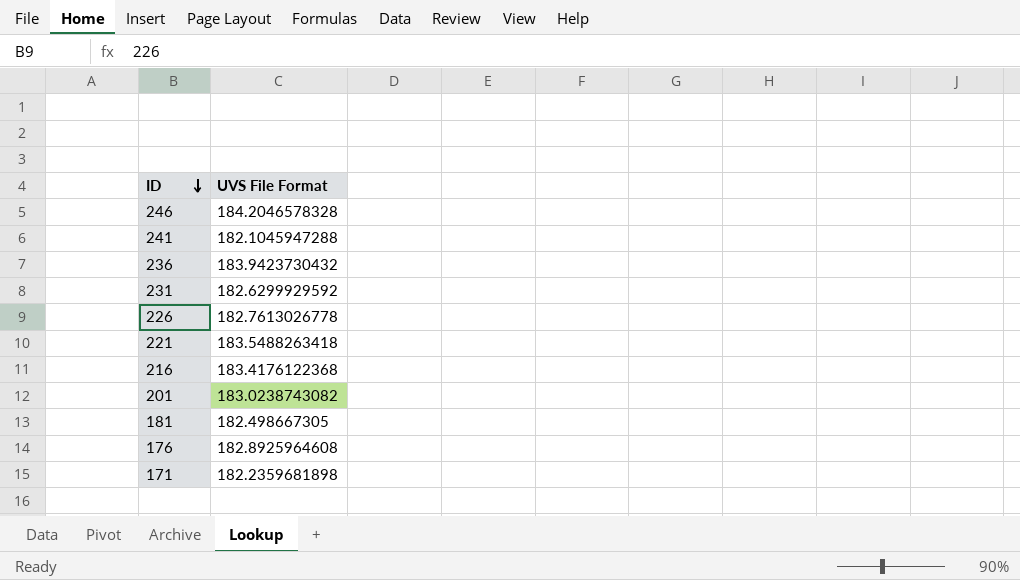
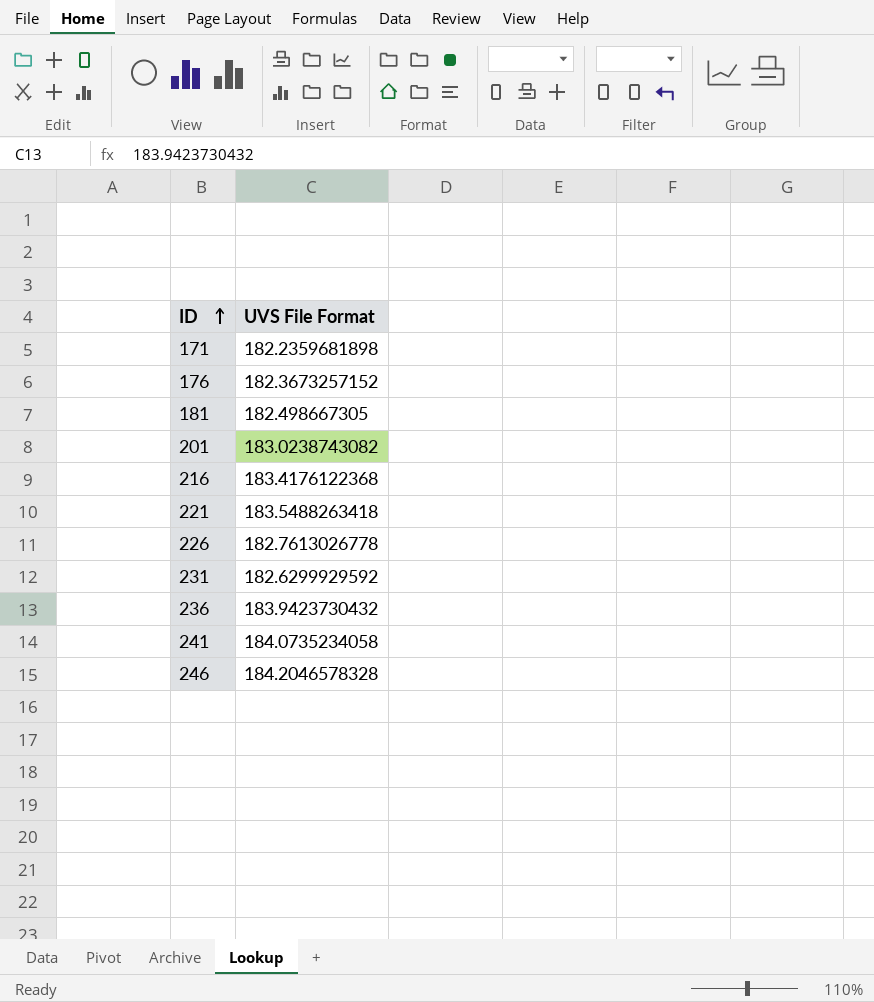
row order: ID descending -> ID ascending
176 | UVS File Format: 182.8925964608 -> 182.3673257152
241 | UVS File Format: 182.1045947288 -> 184.0735234058

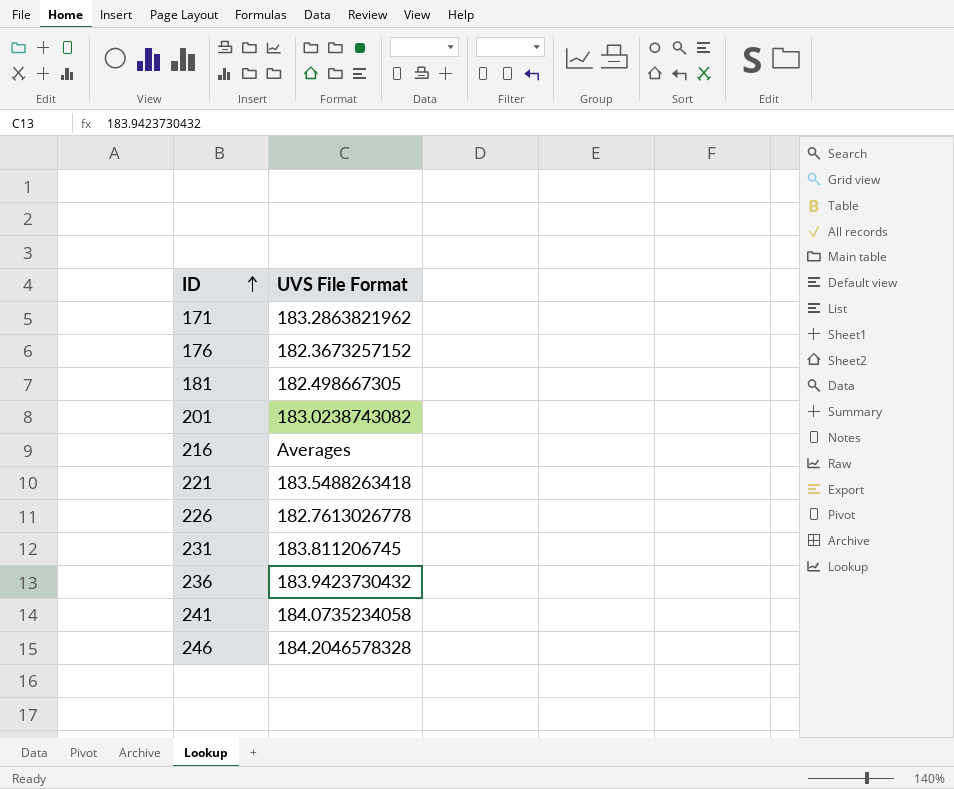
171 | UVS File Format: 182.2359681898 -> 183.2863821962
216 | UVS File Format: 183.4176122368 -> Averages
231 | UVS File Format: 182.6299929592 -> 183.811206745

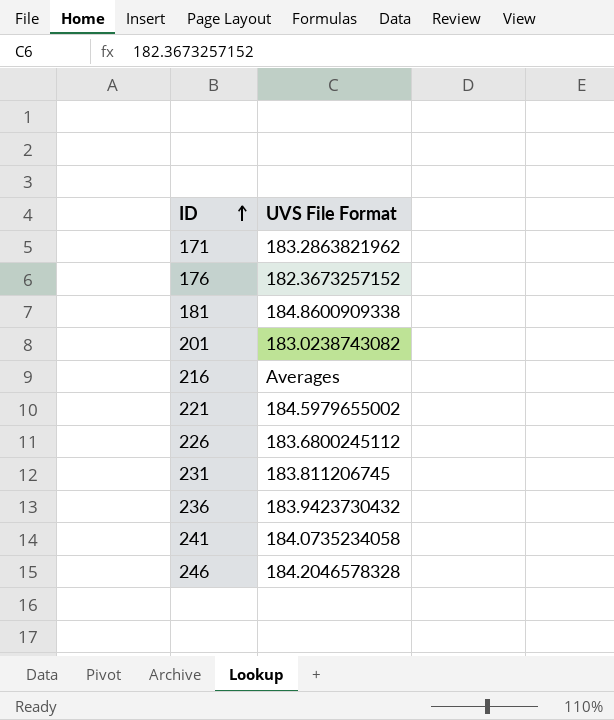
181 | UVS File Format: 182.498667305 -> 184.8600909338
221 | UVS File Format: 183.5488263418 -> 184.5979655002
226 | UVS File Format: 182.7613026778 -> 183.6800245112

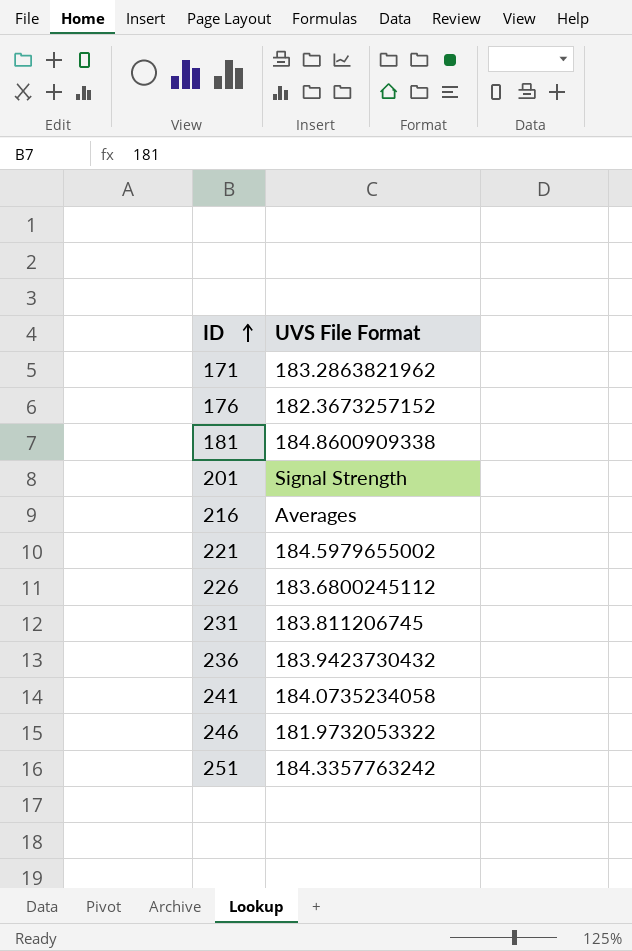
201 | UVS File Format: 183.0238743082 -> Signal Strength
246 | UVS File Format: 184.2046578328 -> 181.9732053322
row 251: none -> 184.3357763242

